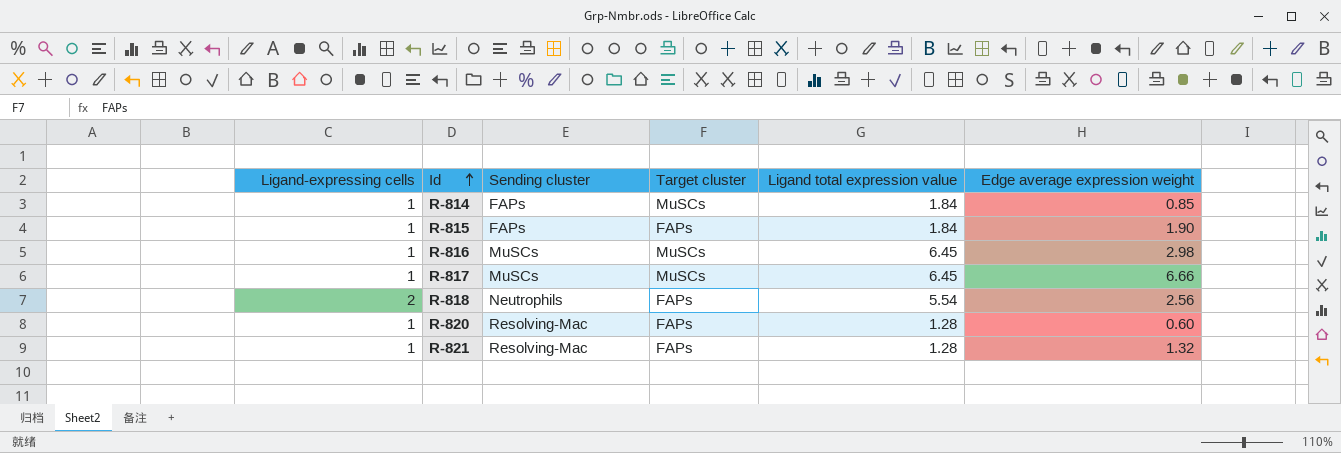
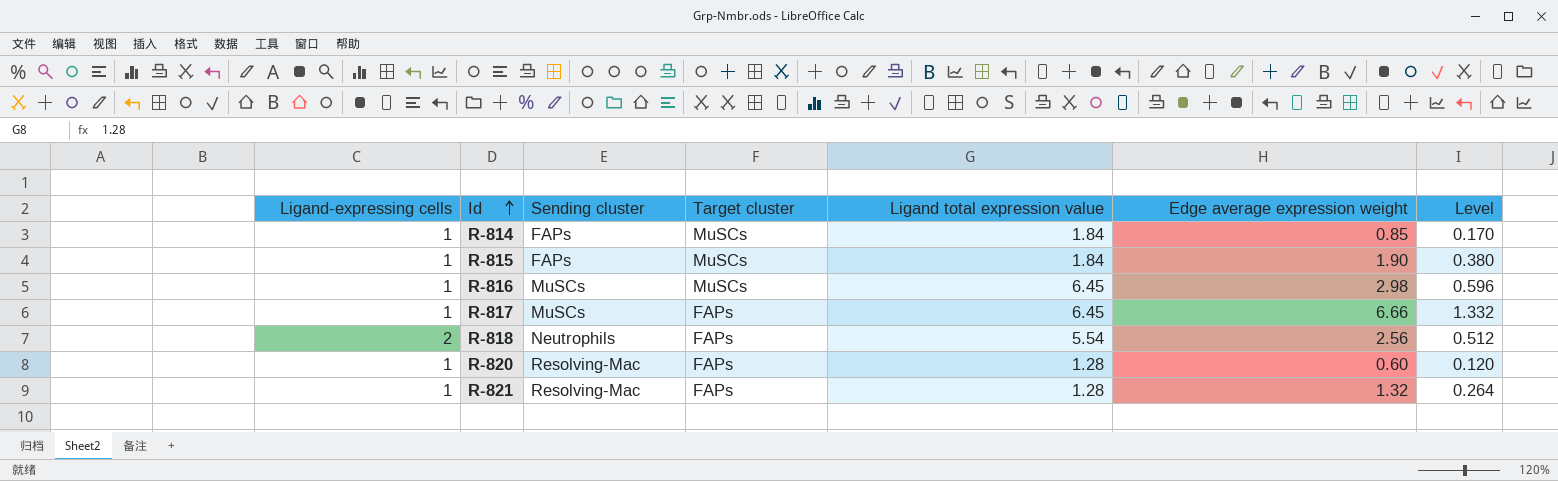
column Level | formula: none -> [Edge average expression weight] * 0.2
R-815 | Target cluster: FAPs -> MuSCs
R-817 | Target cluster: MuSCs -> FAPs

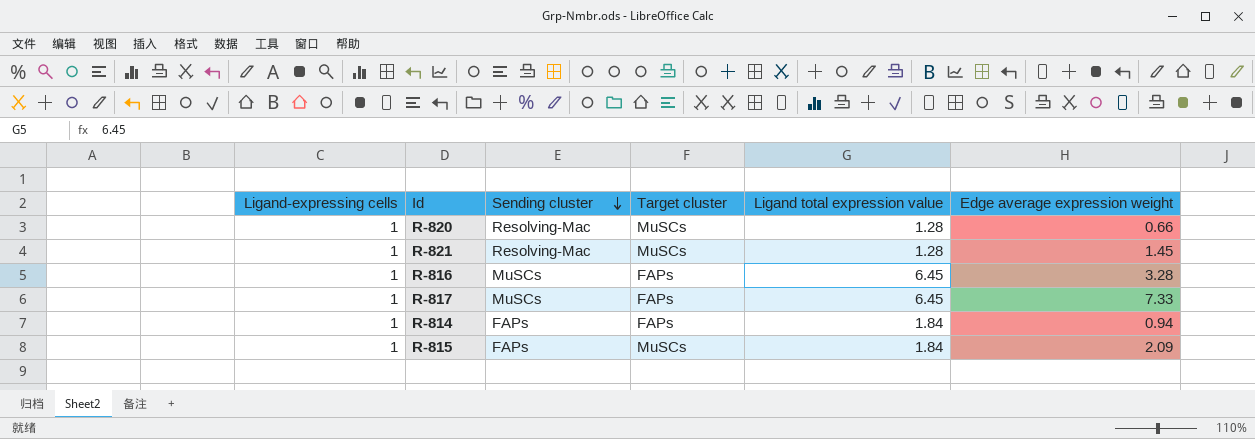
row order: Id ascending -> Sending cluster descending
column Level | formula: [Edge average expression weight] * 0.2 -> none
row R-818: 2 | Neutrophils | FAPs | 5.54 | 2.56 | 0.512 -> none
R-820 | Target cluster: FAPs -> MuSCs
R-820 | Edge average expression weight: 0.60 -> 0.66
R-821 | Target cluster: FAPs -> MuSCs
R-821 | Edge average expression weight: 1.32 -> 1.45
R-816 | Target cluster: MuSCs -> FAPs
R-816 | Edge average expression weight: 2.98 -> 3.28
R-817 | Edge average expression weight: 6.66 -> 7.33
R-814 | Target cluster: MuSCs -> FAPs
R-814 | Edge average expression weight: 0.85 -> 0.94
R-815 | Edge average expression weight: 1.90 -> 2.09

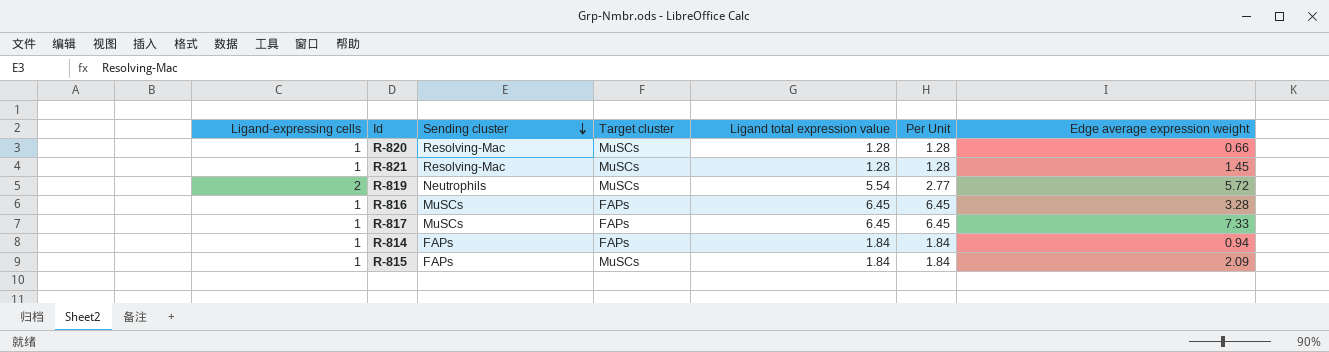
column Per Unit | formula: none -> [Ligand total expression value] / [Ligand-expressing cells]
row R-819: none -> 2 | Neutrophils | MuSCs | 5.54 | 2.77 | 5.72

